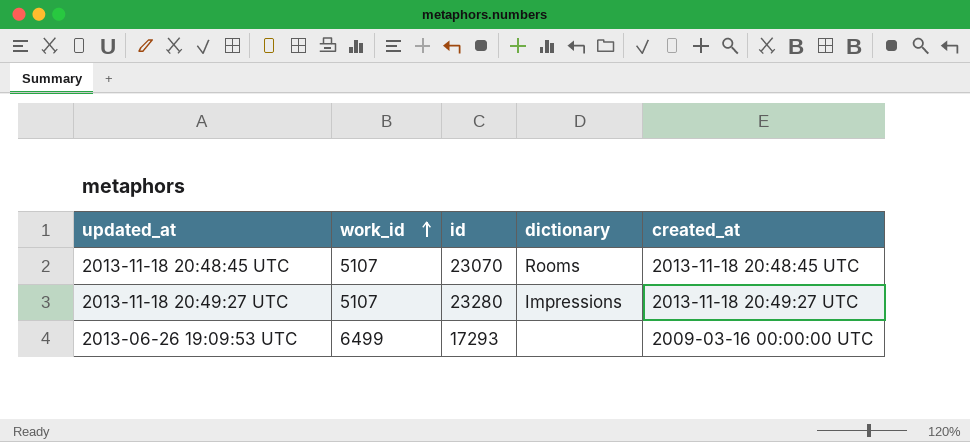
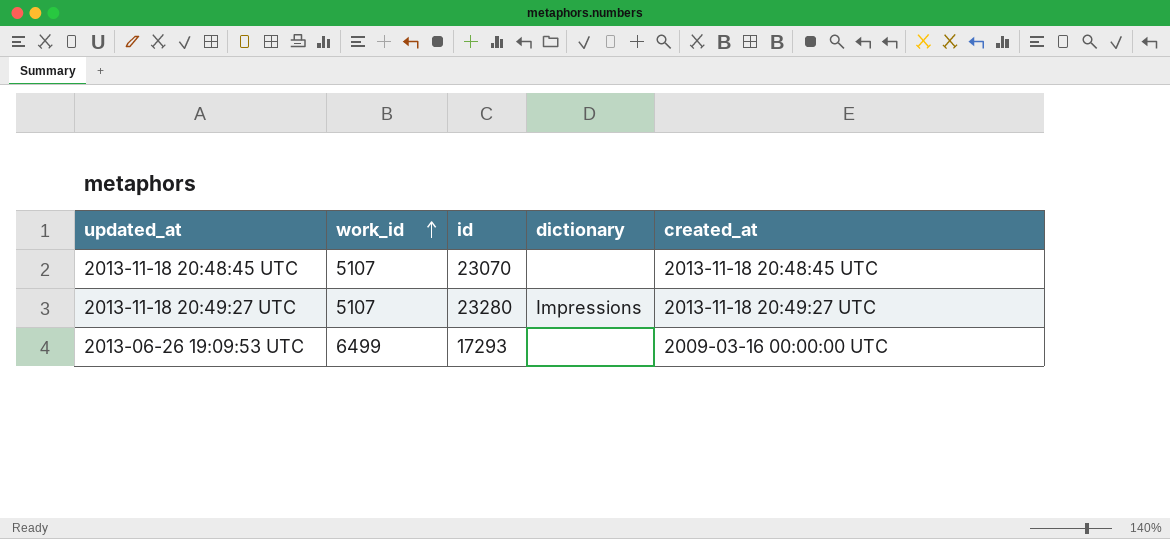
2013-11-18 20:48:45 UTC | dictionary: Rooms -> none

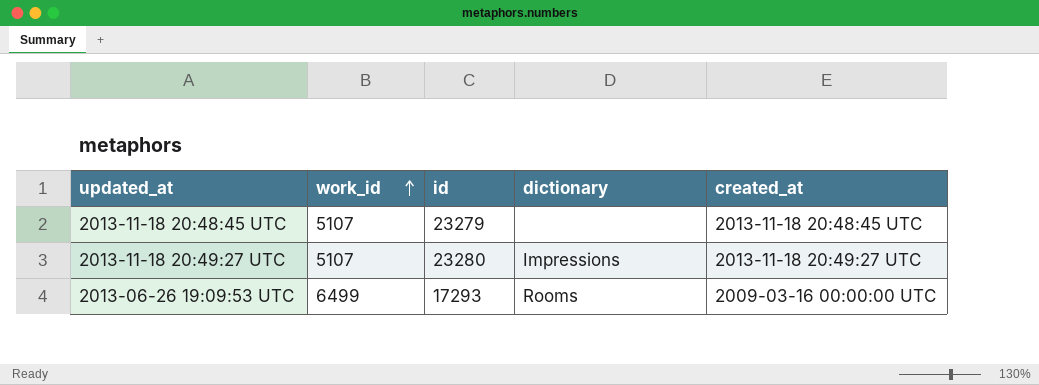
2013-11-18 20:48:45 UTC | id: 23070 -> 23279
2013-06-26 19:09:53 UTC | dictionary: none -> Rooms

